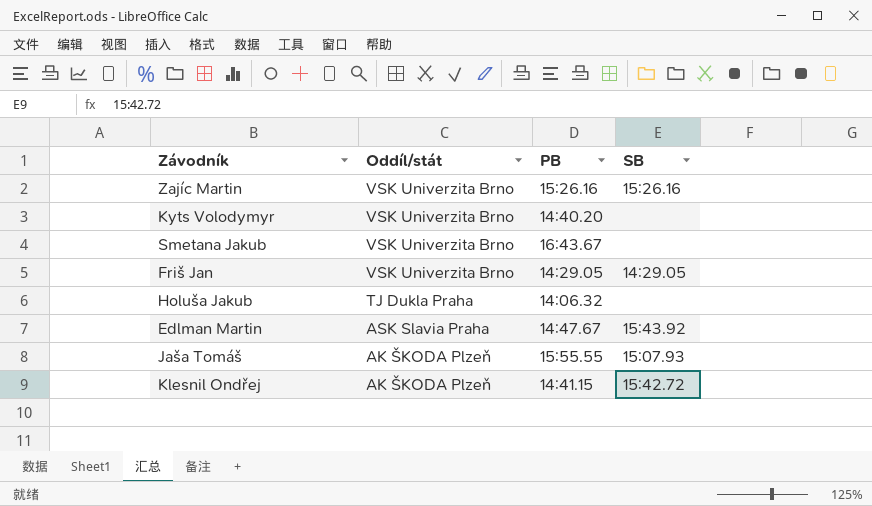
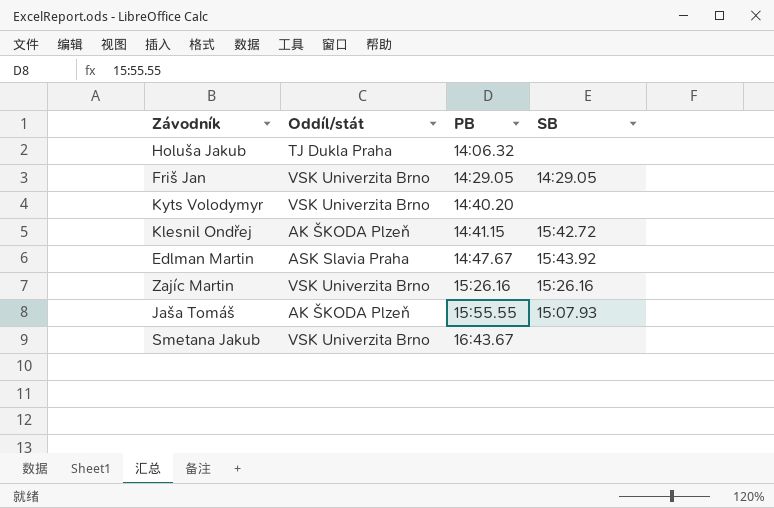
row order: Oddíl/stát descending -> PB ascending

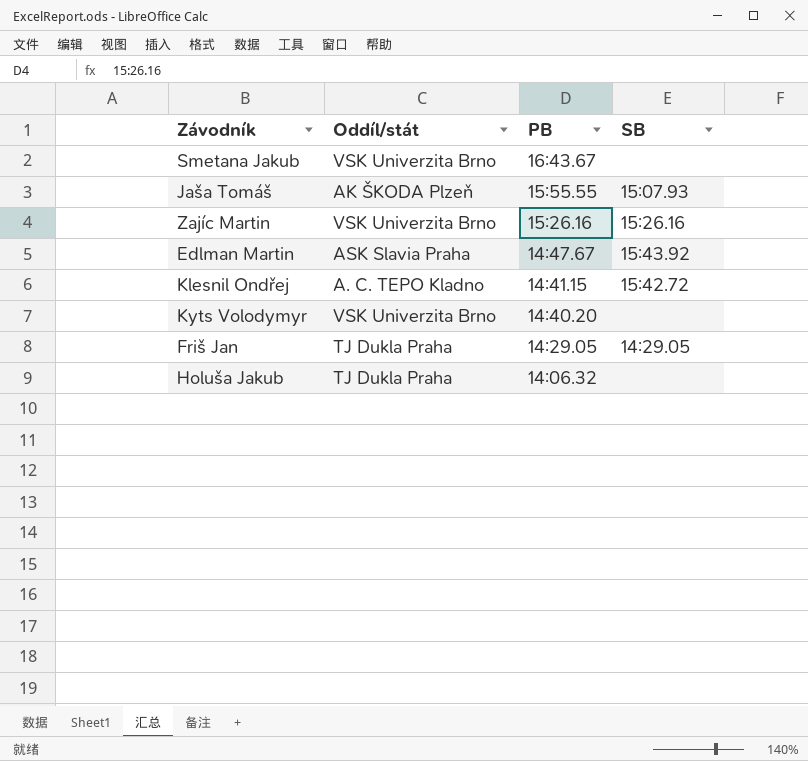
row order: PB ascending -> PB descending
Klesnil Ondřej | Oddíl/stát: AK ŠKODA Plzeň -> A. C. TEPO Kladno
Friš Jan | Oddíl/stát: VSK Univerzita Brno -> TJ Dukla Praha

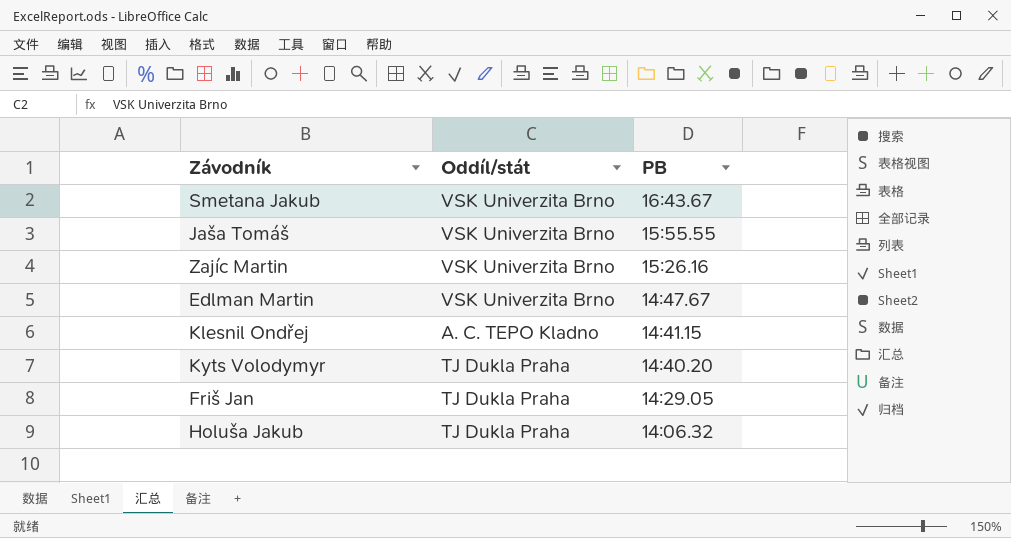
column SB | position: 4 -> none
Jaša Tomáš | Oddíl/stát: AK ŠKODA Plzeň -> VSK Univerzita Brno
Edlman Martin | Oddíl/stát: ASK Slavia Praha -> VSK Univerzita Brno
Kyts Volodymyr | Oddíl/stát: VSK Univerzita Brno -> TJ Dukla Praha

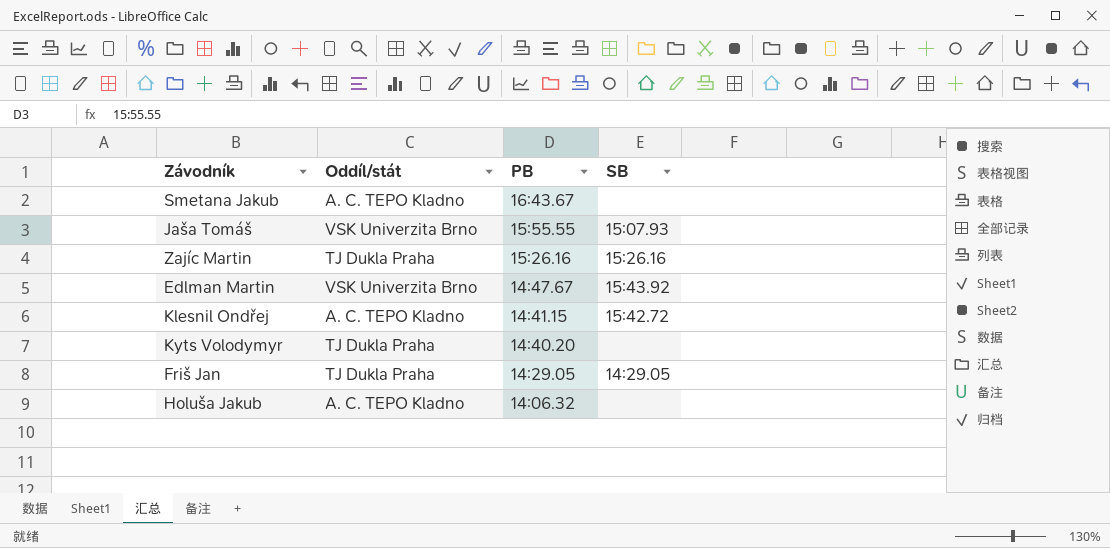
column SB | position: none -> 4
Smetana Jakub | Oddíl/stát: VSK Univerzita Brno -> A. C. TEPO Kladno
Zajíc Martin | Oddíl/stát: VSK Univerzita Brno -> TJ Dukla Praha
Holuša Jakub | Oddíl/stát: TJ Dukla Praha -> A. C. TEPO Kladno

